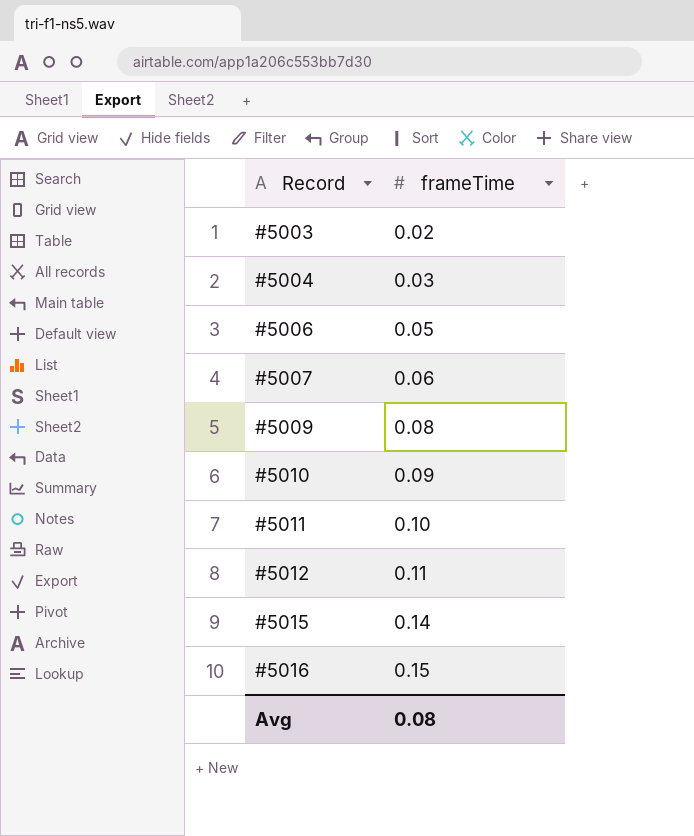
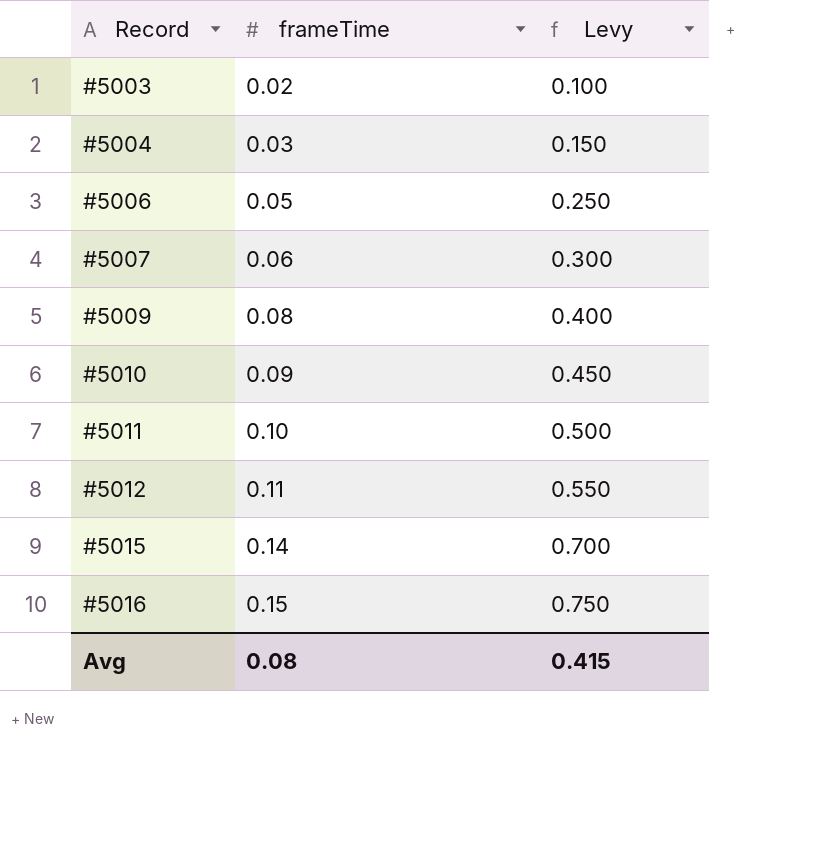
column Levy | formula: none -> [frameTime] * 5

